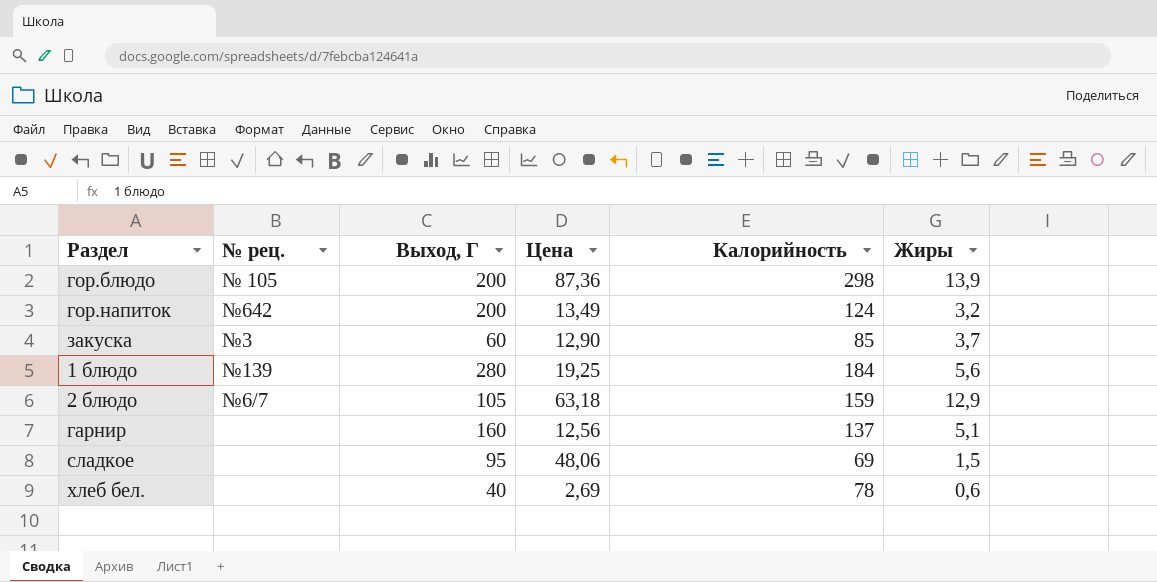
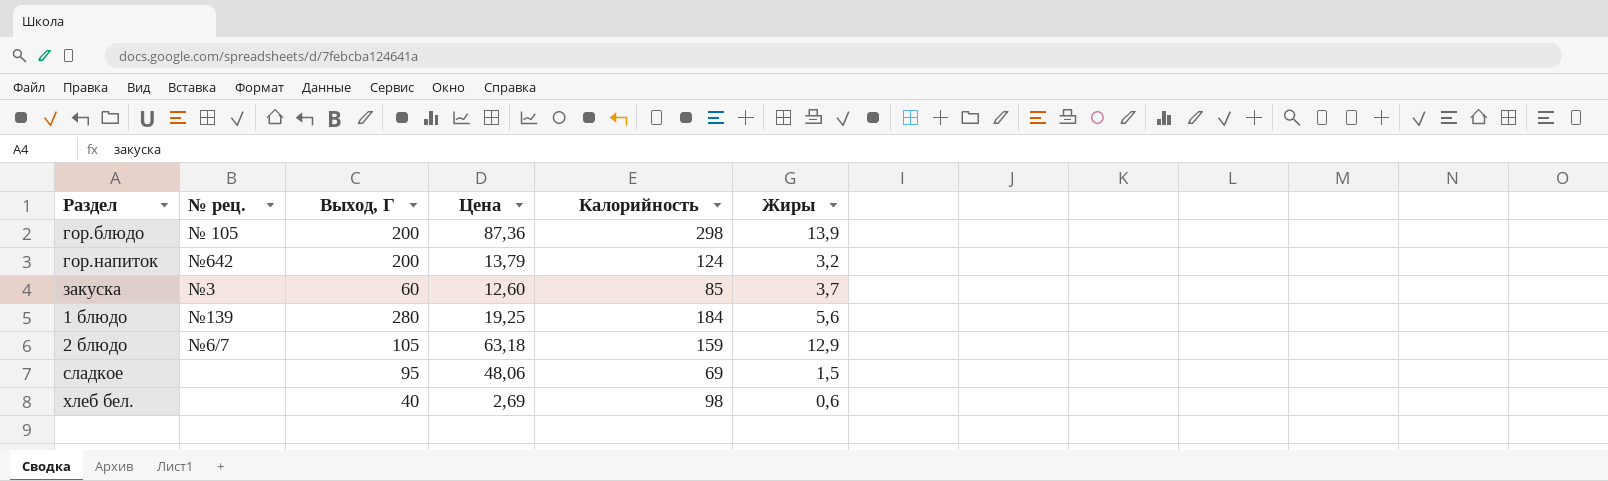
row гарнир: none | 160 | 12,56 | 137 | 5,1 -> none
гор.напиток | Цена: 13,49 -> 13,79
закуска | Цена: 12,90 -> 12,60
хлеб бел. | Калорийность: 78 -> 98

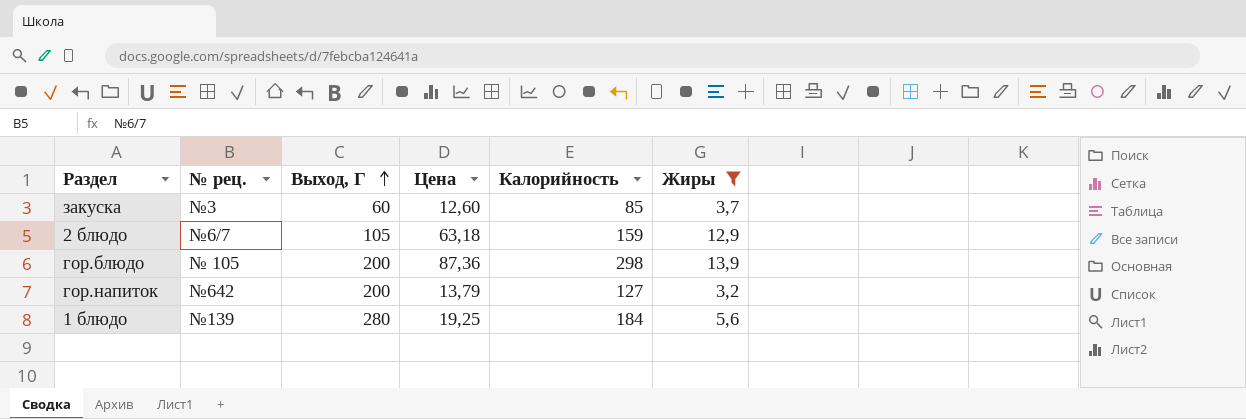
filter: none -> Жиры >= 3,2
row order: none -> Выход, Г ascending
гор.напиток | Калорийность: 124 -> 127

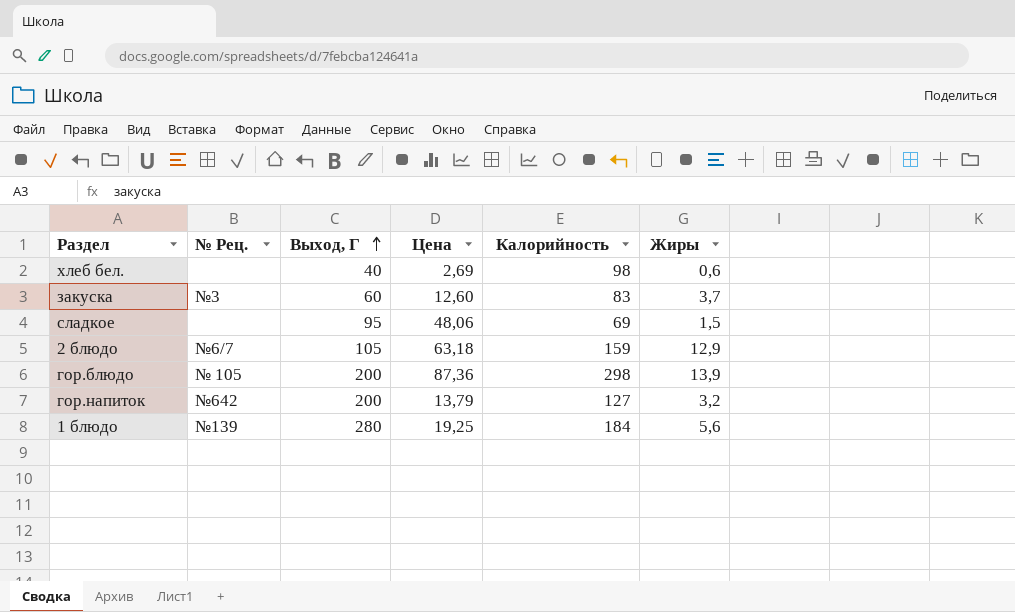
filter: Жиры >= 3,2 -> none
column name: № рец. -> № Рец.
закуска | Калорийность: 85 -> 83

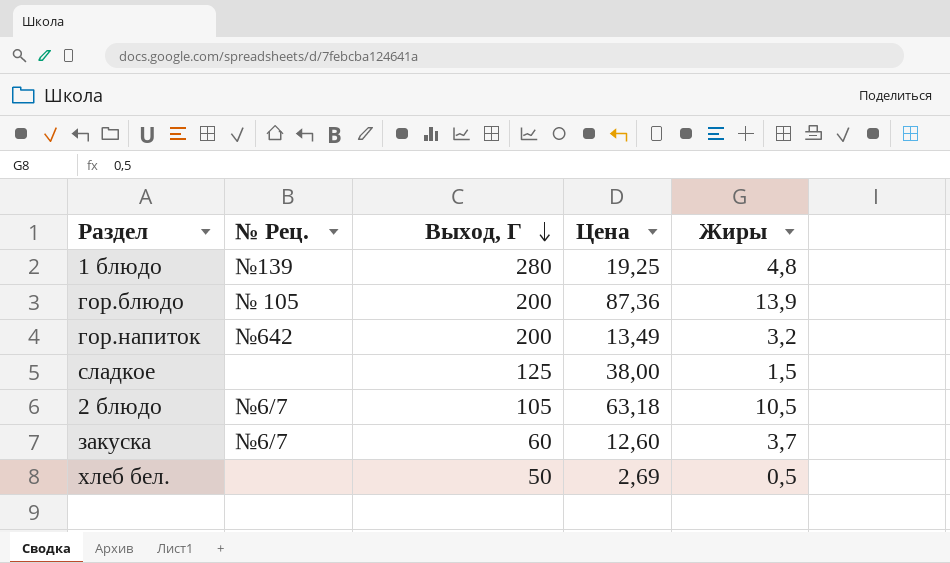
row order: Выход, Г ascending -> Выход, Г descending
column Калорийность | position: 5 -> none
1 блюдо | Жиры: 5,6 -> 4,8
гор.напиток | Цена: 13,79 -> 13,49
сладкое | Выход, Г: 95 -> 125
сладкое | Цена: 48,06 -> 38,00
2 блюдо | Жиры: 12,9 -> 10,5
закуска | № Рец.: №3 -> №6/7
хлеб бел. | Выход, Г: 40 -> 50
хлеб бел. | Жиры: 0,6 -> 0,5

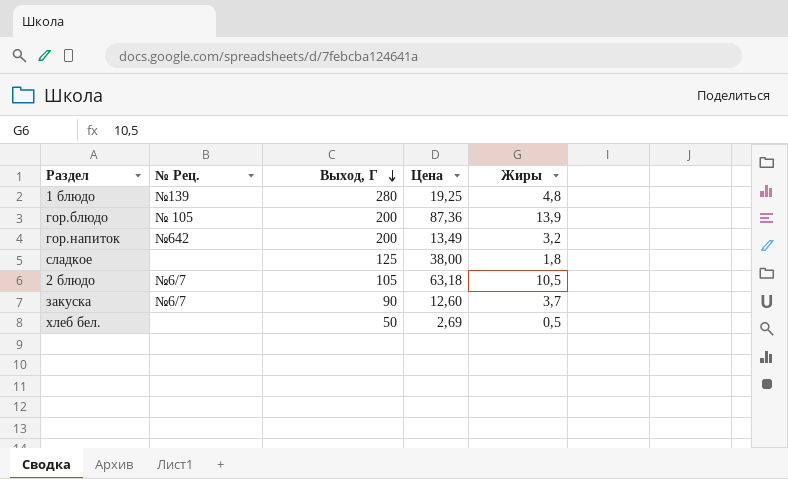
сладкое | Жиры: 1,5 -> 1,8
закуска | Выход, Г: 60 -> 90

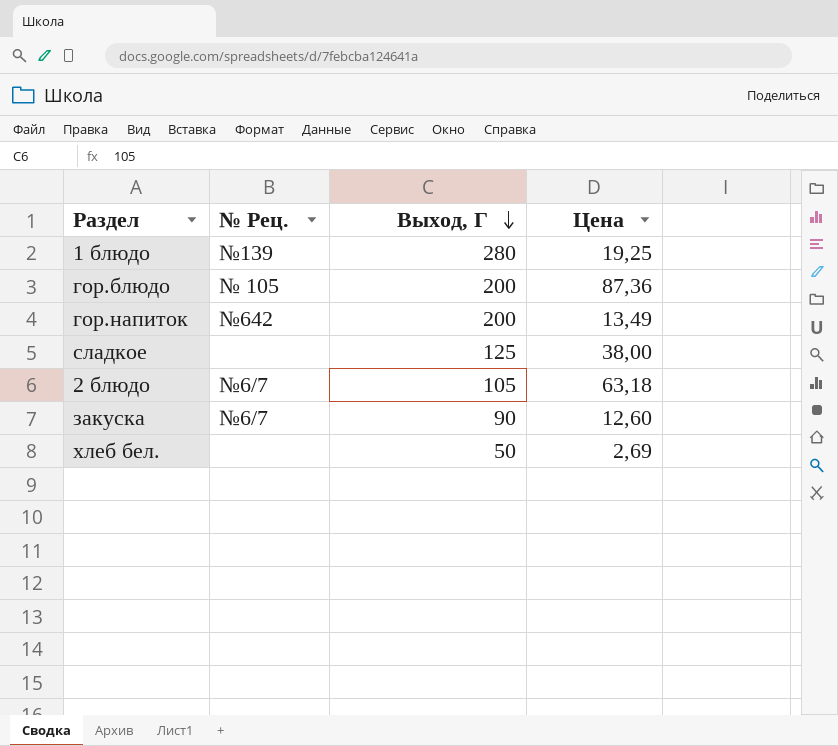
column Жиры | position: 5 -> none

